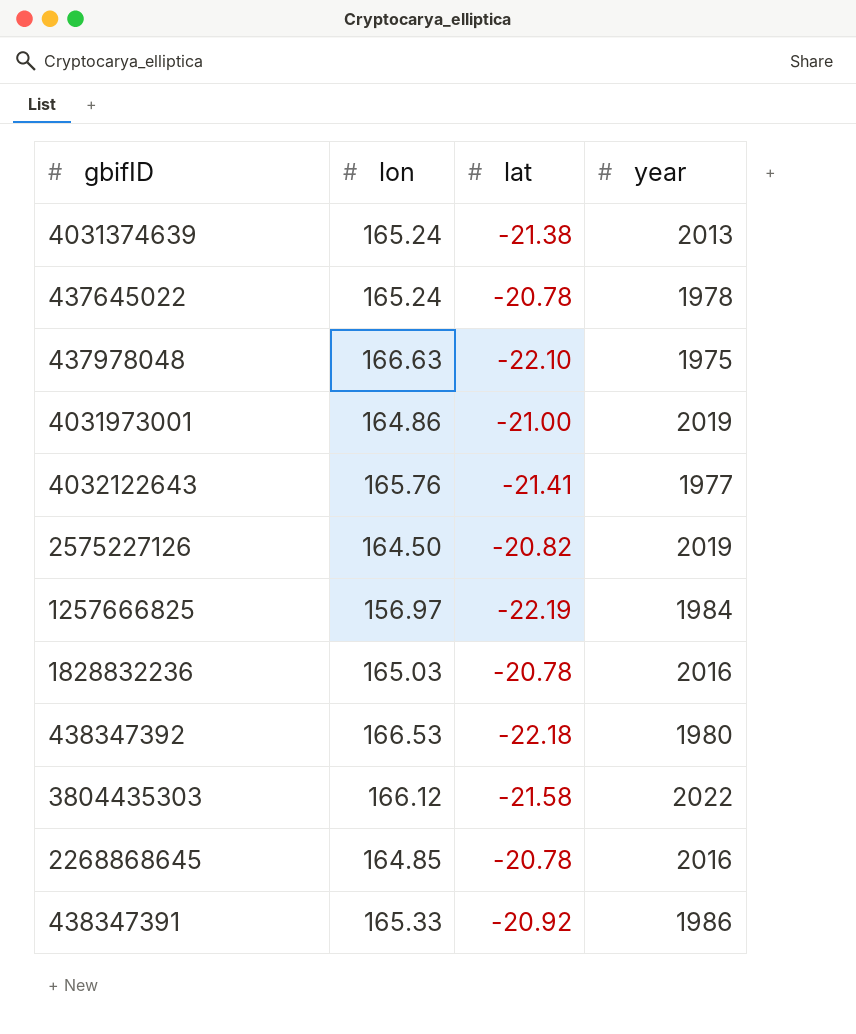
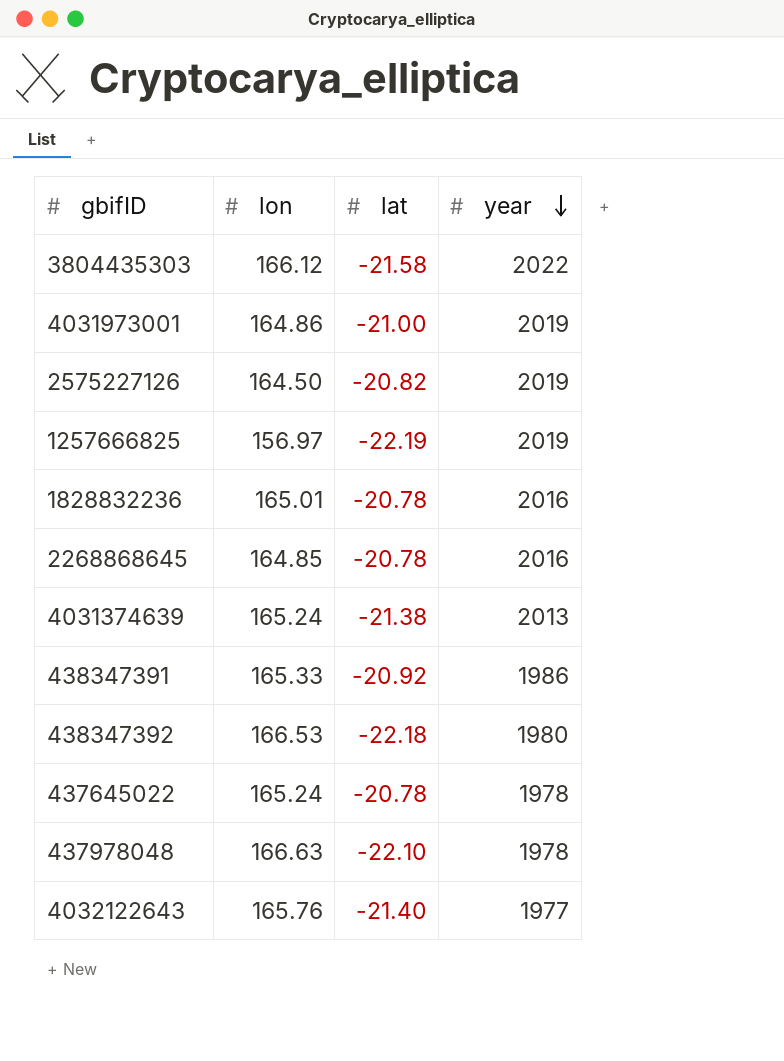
row order: none -> year descending
1257666825 | year: 1984 -> 2019
1828832236 | lon: 165.03 -> 165.01
437978048 | year: 1975 -> 1978
4032122643 | lat: -21.41 -> -21.40

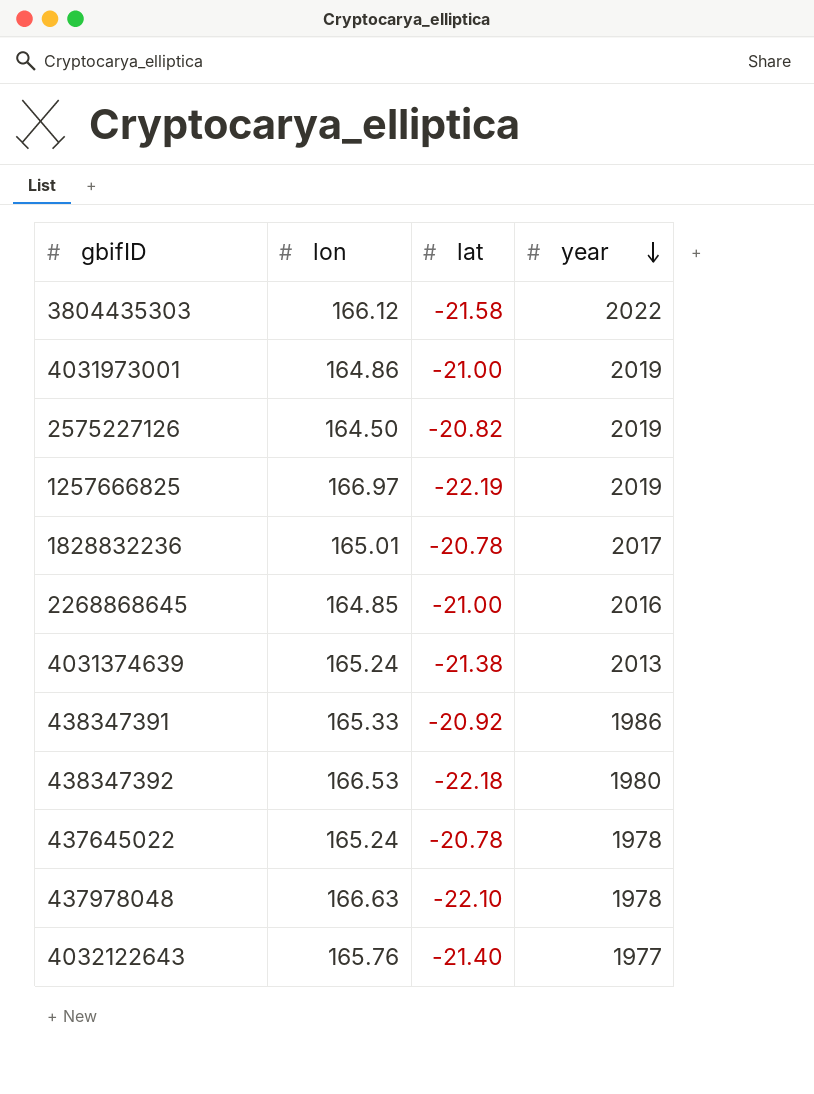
1257666825 | lon: 156.97 -> 166.97
1828832236 | year: 2016 -> 2017
2268868645 | lat: -20.78 -> -21.00

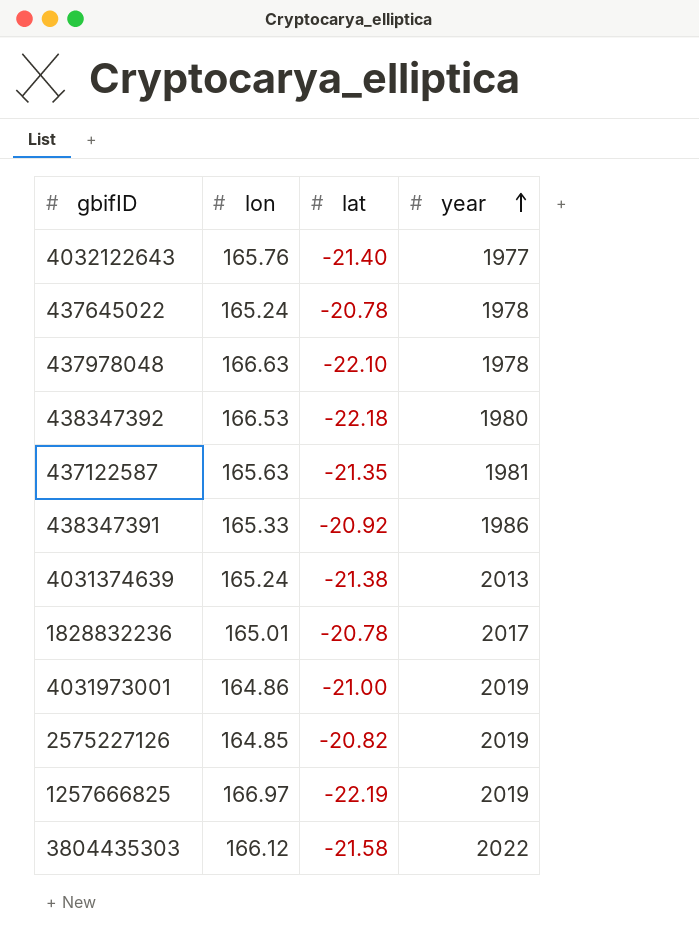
row order: year descending -> year ascending
row 2268868645: 164.85 | -21.00 | 2016 -> none
row 437122587: none -> 165.63 | -21.35 | 1981
2575227126 | lon: 164.50 -> 164.85

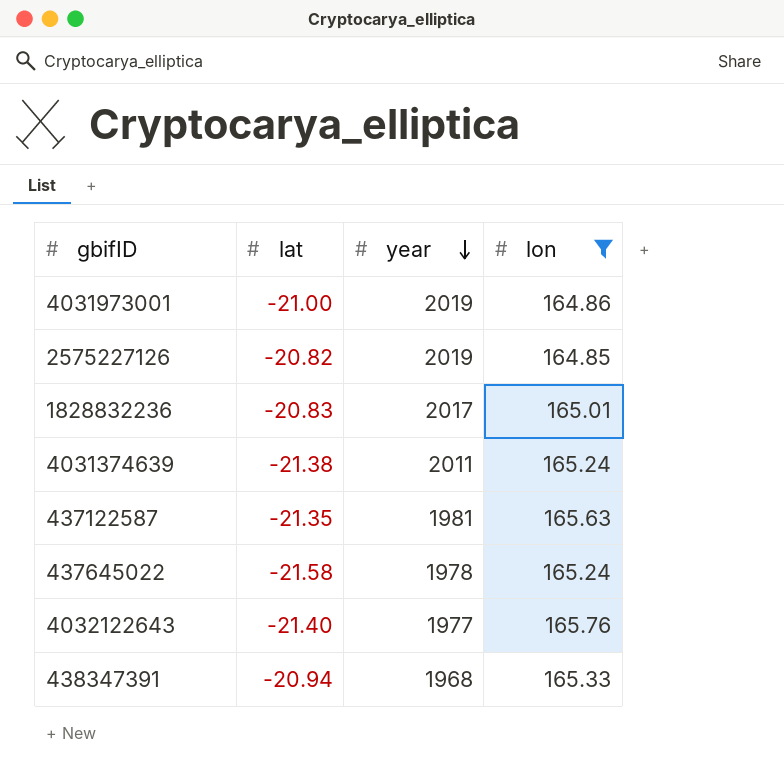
filter: none -> lon <= 165.76
row order: year ascending -> year descending
column lon | position: 2 -> 4
1828832236 | lat: -20.78 -> -20.83
4031374639 | year: 2013 -> 2011
437645022 | lat: -20.78 -> -21.58
438347391 | lat: -20.92 -> -20.94
438347391 | year: 1986 -> 1968

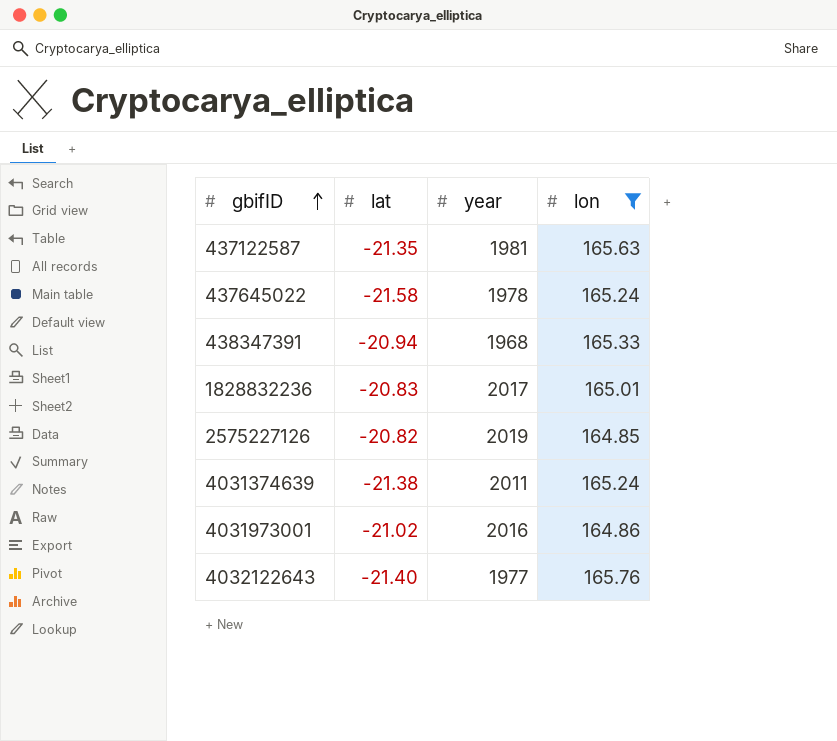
row order: year descending -> gbifID ascending
4031973001 | lat: -21.00 -> -21.02
4031973001 | year: 2019 -> 2016

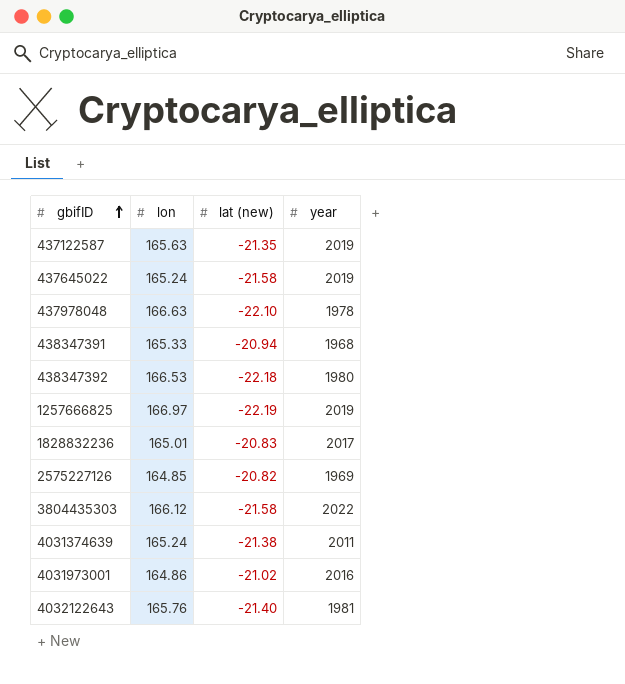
filter: lon <= 165.76 -> none
column lon | position: 4 -> 2
column name: lat -> lat (new)
437122587 | year: 1981 -> 2019
437645022 | year: 1978 -> 2019
2575227126 | year: 2019 -> 1969
4032122643 | year: 1977 -> 1981

